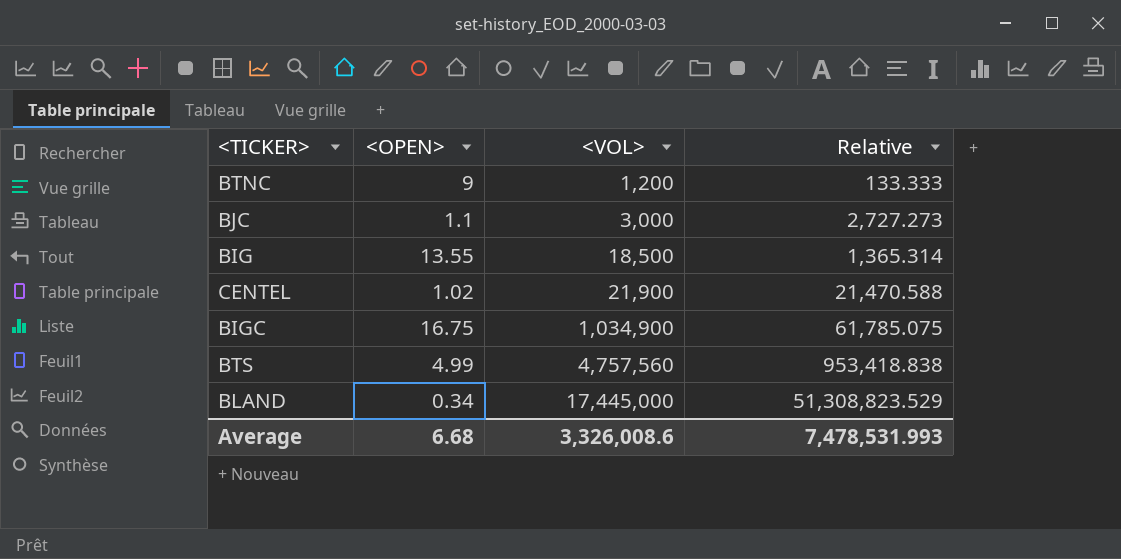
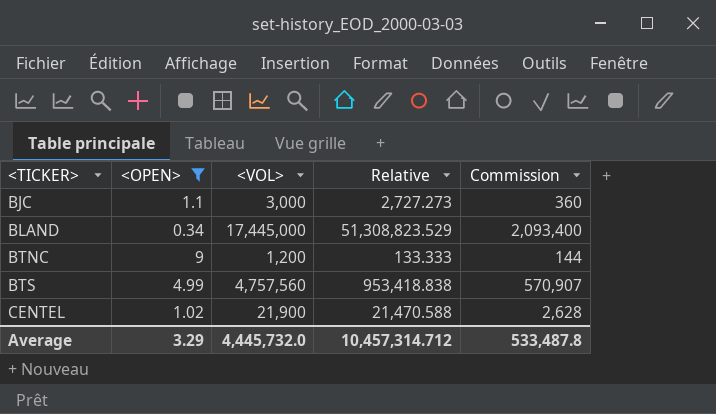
filter: none -> <OPEN> <= 9
row order: <VOL> ascending -> <TICKER> ascending
column Commission | formula: none -> [<VOL>] * 0.12
Average | <OPEN>: 6.68 -> 3.29
Average | <VOL>: 3,326,008.6 -> 4,445,732.0
Average | Relative: 7,478,531.993 -> 10,457,314.712

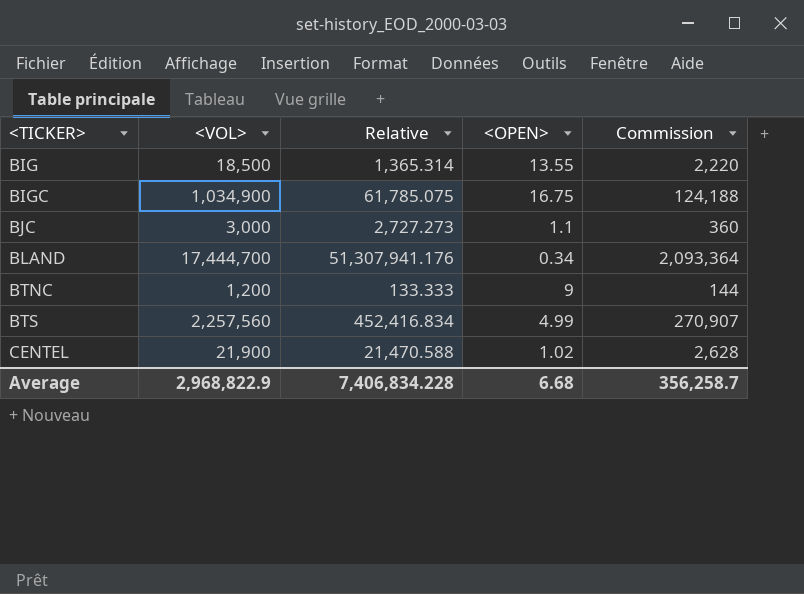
filter: <OPEN> <= 9 -> none
column <OPEN> | position: 2 -> 4
BLAND | <VOL>: 17,445,000 -> 17,444,700
BLAND | Relative: 51,308,823.529 -> 51,307,941.176
BLAND | Commission: 2,093,400 -> 2,093,364
BTS | <VOL>: 4,757,560 -> 2,257,560
BTS | Relative: 953,418.838 -> 452,416.834
BTS | Commission: 570,907 -> 270,907
Average | <VOL>: 4,445,732.0 -> 2,968,822.9
Average | Relative: 10,457,314.712 -> 7,406,834.228
Average | <OPEN>: 3.29 -> 6.68
Average | Commission: 533,487.8 -> 356,258.7

